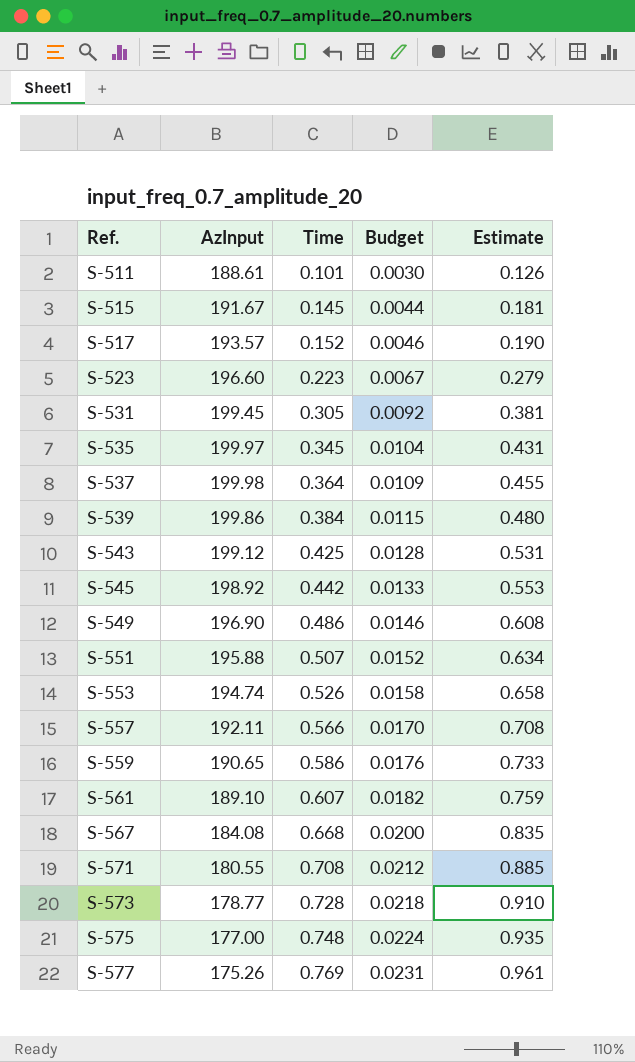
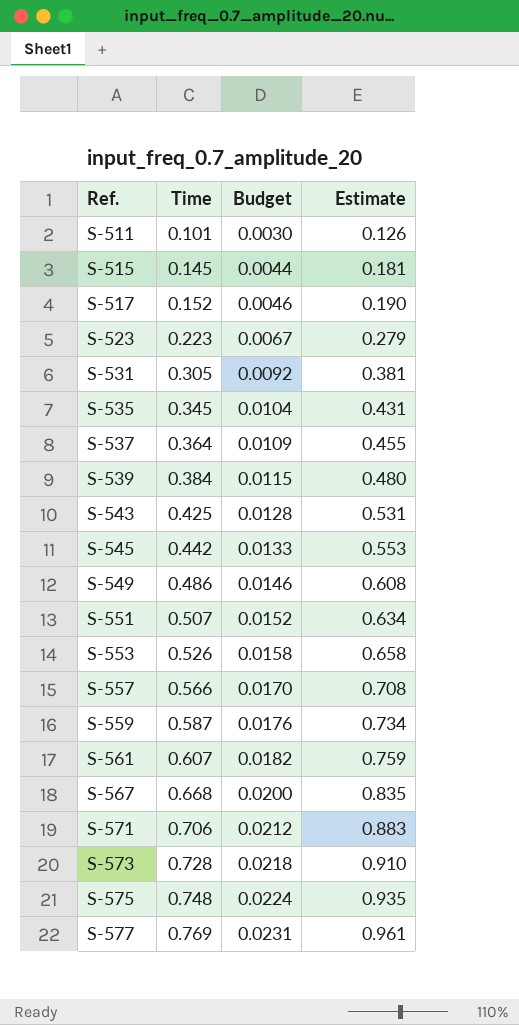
column AzInput | position: 2 -> none
S-559 | Time: 0.586 -> 0.587
S-559 | Estimate: 0.733 -> 0.734
S-571 | Time: 0.708 -> 0.706
S-571 | Estimate: 0.885 -> 0.883

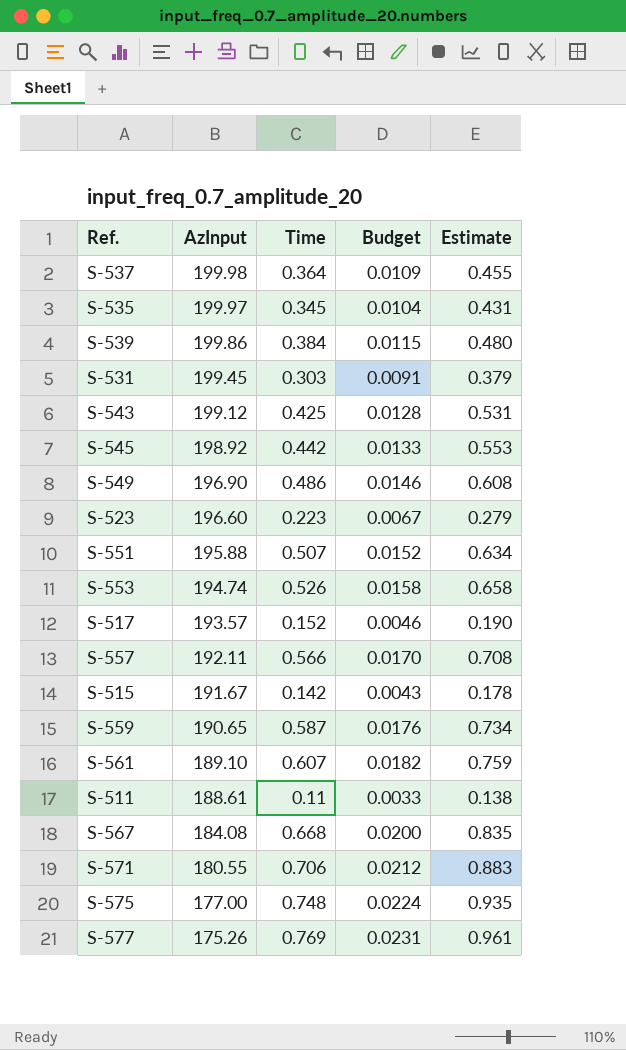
row order: Ref. ascending -> AzInput descending
column AzInput | position: none -> 2
row S-573: 0.728 | 0.0218 | 0.910 -> none
S-531 | Time: 0.305 -> 0.303
S-531 | Budget: 0.0092 -> 0.0091
S-531 | Estimate: 0.381 -> 0.379
S-515 | Time: 0.145 -> 0.142
S-515 | Budget: 0.0044 -> 0.0043
S-515 | Estimate: 0.181 -> 0.178
S-511 | Time: 0.101 -> 0.11
S-511 | Budget: 0.0030 -> 0.0033
S-511 | Estimate: 0.126 -> 0.138

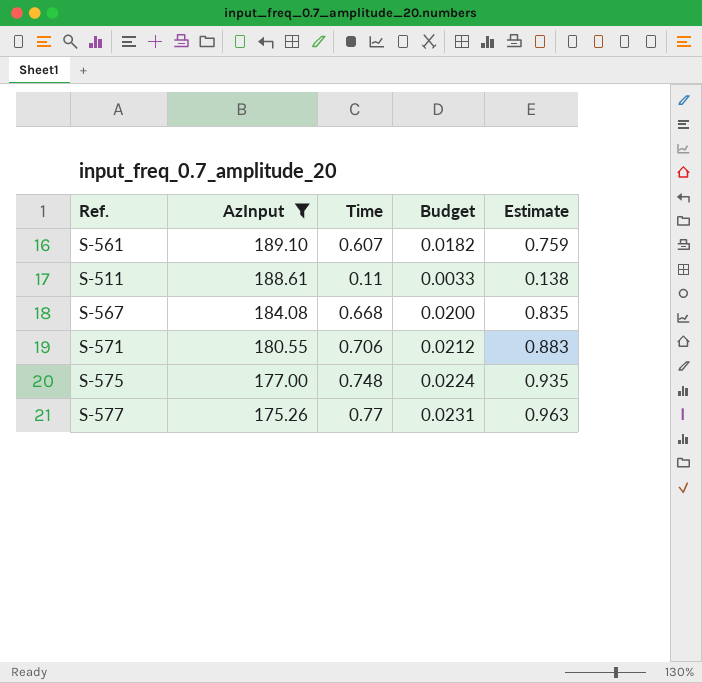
filter: none -> AzInput <= 189.10
S-577 | Time: 0.769 -> 0.77
S-577 | Estimate: 0.961 -> 0.963

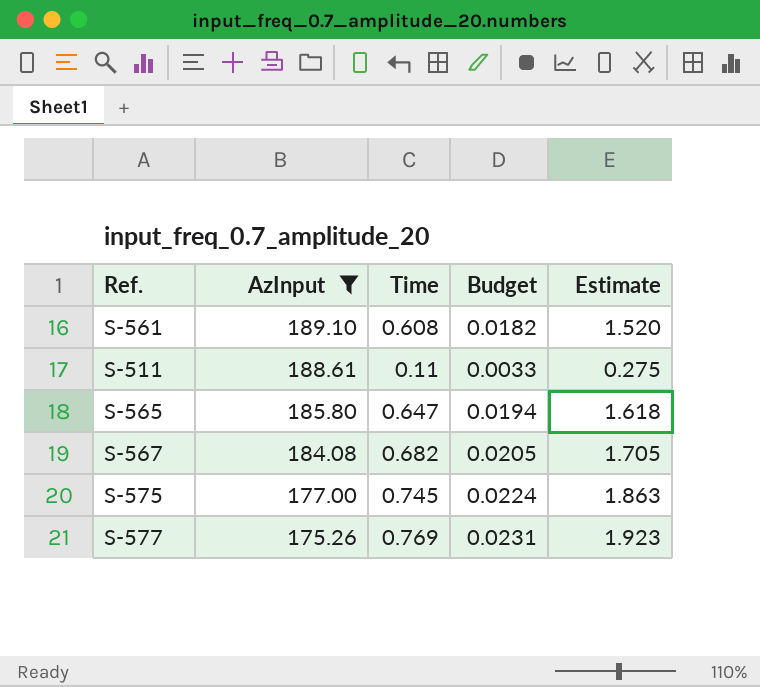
column Estimate | formula: [Time] * 1.25 -> [Time] * 2.5
row S-571: 180.55 | 0.706 | 0.0212 | 0.883 -> none
S-561 | Time: 0.607 -> 0.608
row S-565: none -> 185.80 | 0.647 | 0.0194 | 1.618
S-567 | Time: 0.668 -> 0.682
S-567 | Budget: 0.0200 -> 0.0205
S-575 | Time: 0.748 -> 0.745
S-577 | Time: 0.77 -> 0.769

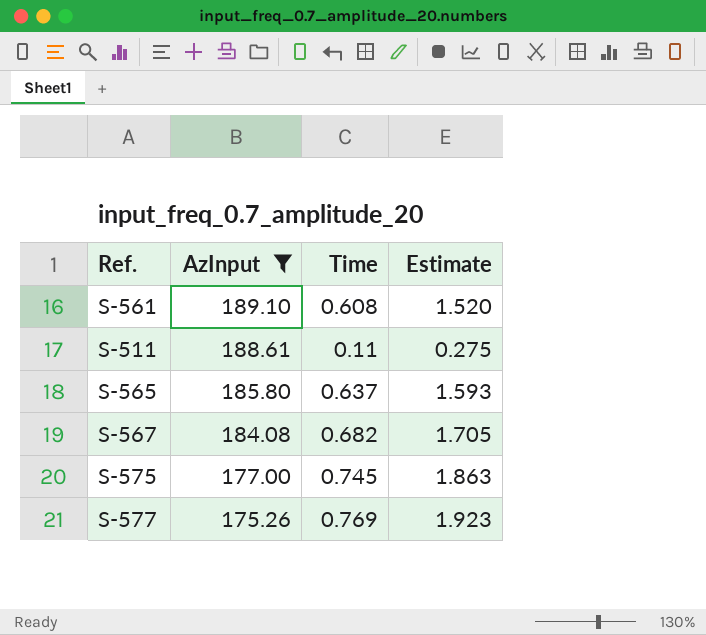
column Budget | formula: [Time] * 0.03 -> none
S-565 | Time: 0.647 -> 0.637
S-565 | Estimate: 1.618 -> 1.593

